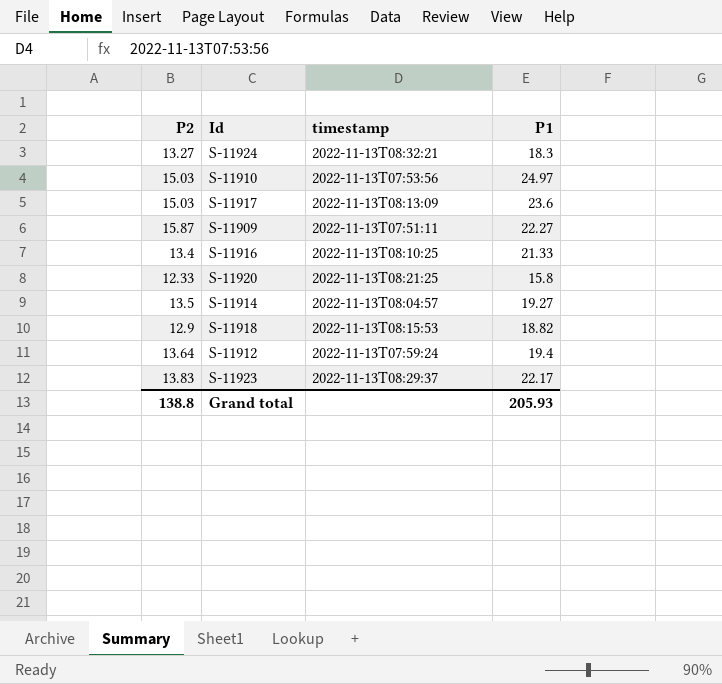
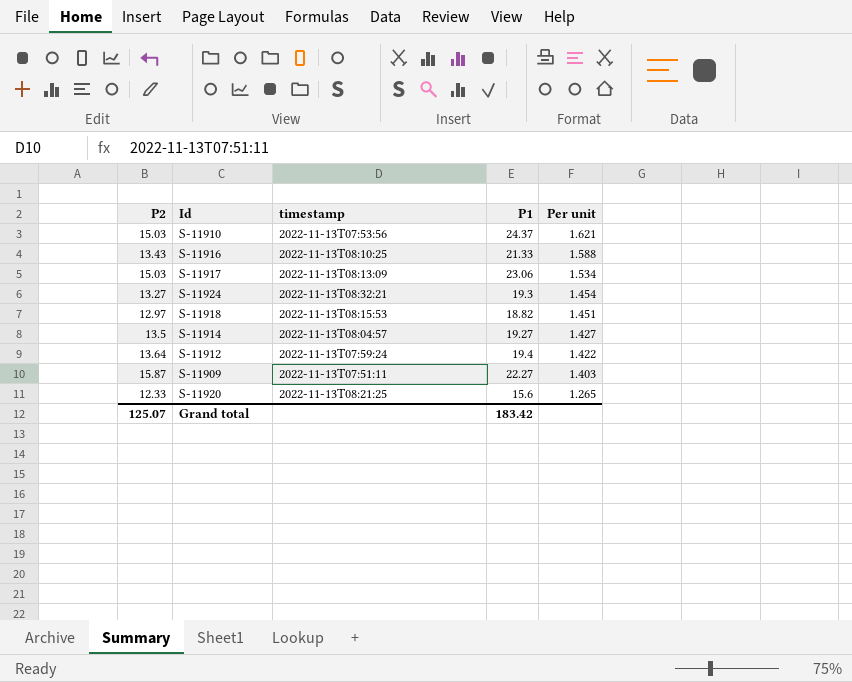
row order: none -> Per unit descending
column Per unit | formula: none -> [P1] / [P2]
row S-11923: 13.83 | 2022-11-13T08:29:37 | 22.17 -> none
S-11910 | P1: 24.97 -> 24.37
S-11916 | P2: 13.4 -> 13.43
S-11917 | P1: 23.6 -> 23.06
S-11924 | P1: 18.3 -> 19.3
S-11918 | P2: 12.9 -> 12.97
S-11920 | P1: 15.8 -> 15.6
Grand total | P2: 138.8 -> 125.07
Grand total | P1: 205.93 -> 183.42

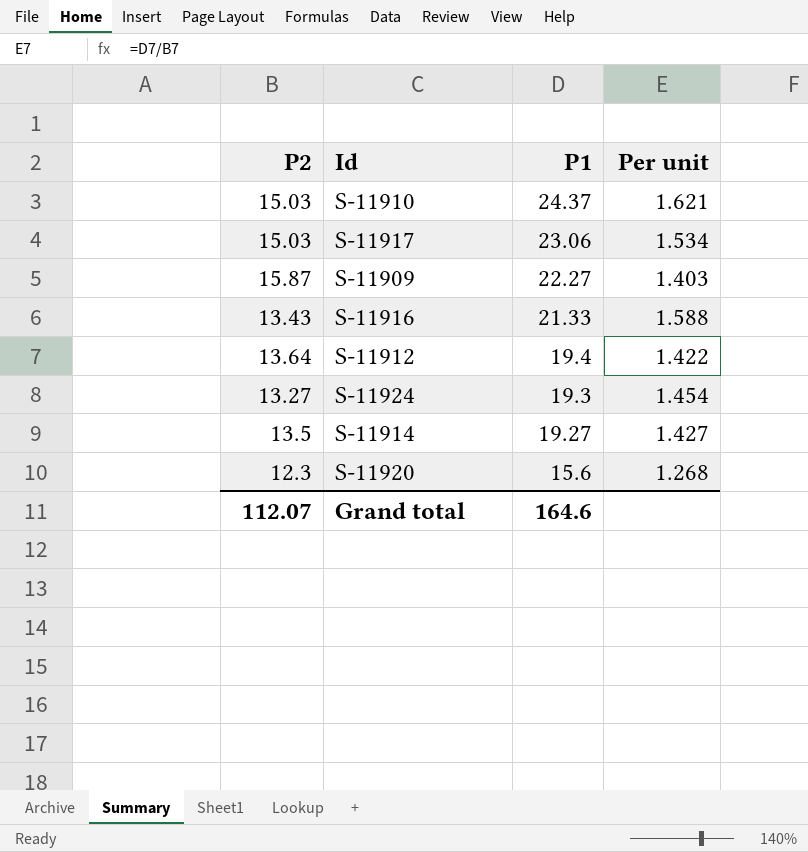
row order: Per unit descending -> P1 descending
column timestamp | position: 3 -> none
row S-11918: 12.97 | 2022-11-13T08:15:53 | 18.82 | 1.451 -> none
S-11920 | P2: 12.33 -> 12.3
S-11920 | Per unit: 1.265 -> 1.268
Grand total | P2: 125.07 -> 112.07
Grand total | P1: 183.42 -> 164.6

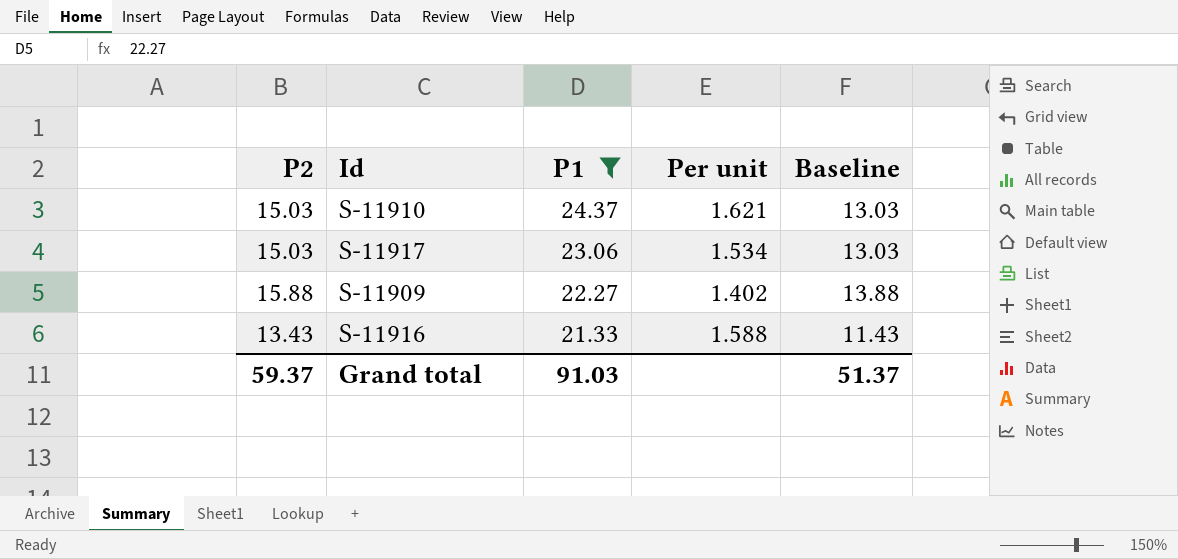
filter: none -> P1 >= 21.33
column Baseline | formula: none -> [P2] - 2
S-11909 | P2: 15.87 -> 15.88
S-11909 | Per unit: 1.403 -> 1.402
Grand total | P2: 112.07 -> 59.37
Grand total | P1: 164.6 -> 91.03

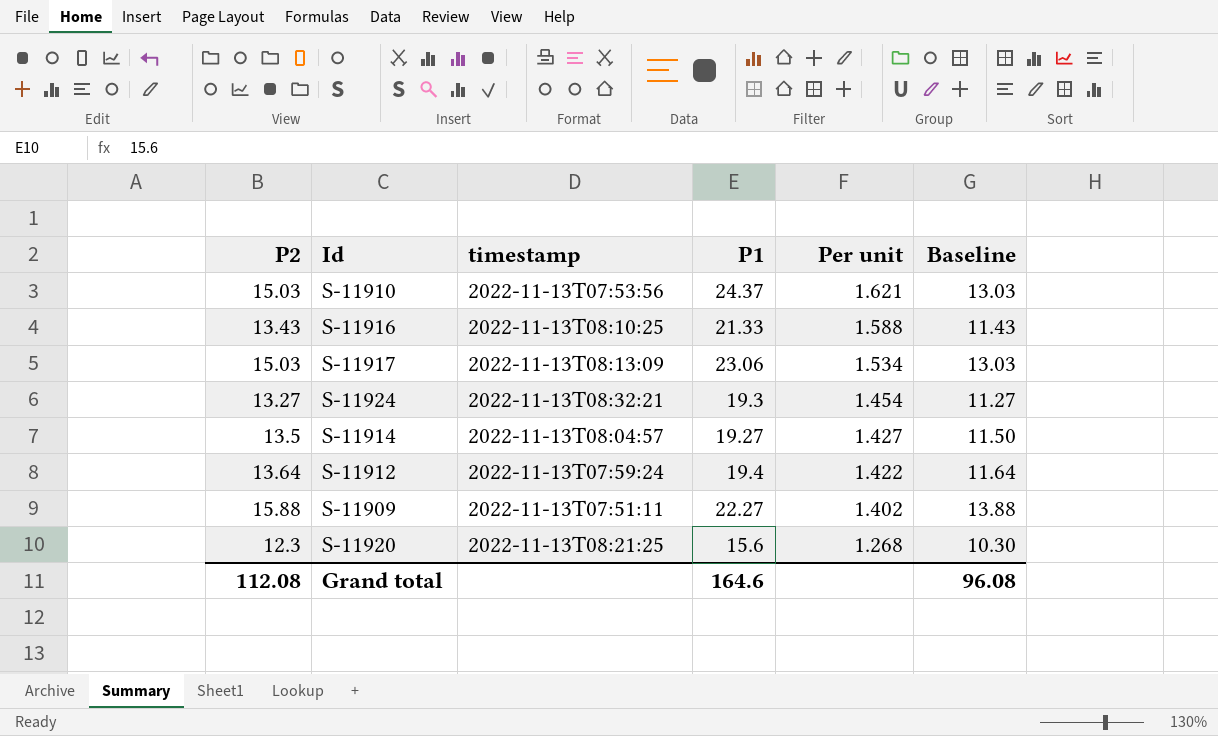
filter: P1 >= 21.33 -> none
row order: P1 descending -> Per unit descending
column timestamp | position: none -> 3
Grand total | P2: 59.37 -> 112.08
Grand total | P1: 91.03 -> 164.6
Grand total | Baseline: 51.37 -> 96.08

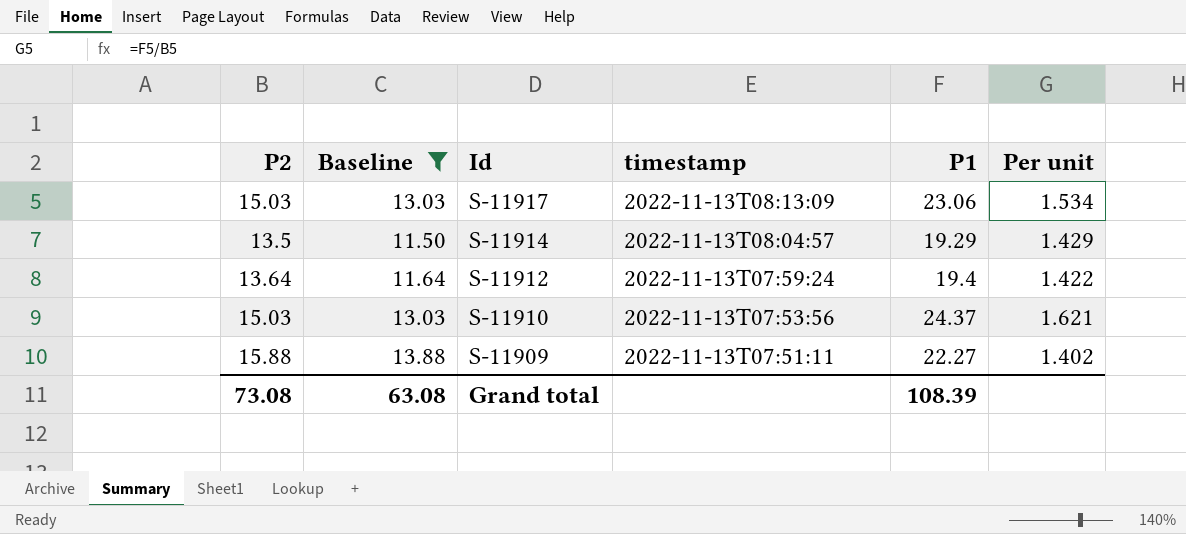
filter: none -> Baseline >= 11.50
row order: Per unit descending -> Id descending
column Baseline | position: 6 -> 2
S-11914 | P1: 19.27 -> 19.29
S-11914 | Per unit: 1.427 -> 1.429
Grand total | P2: 112.08 -> 73.08
Grand total | Baseline: 96.08 -> 63.08
Grand total | P1: 164.6 -> 108.39

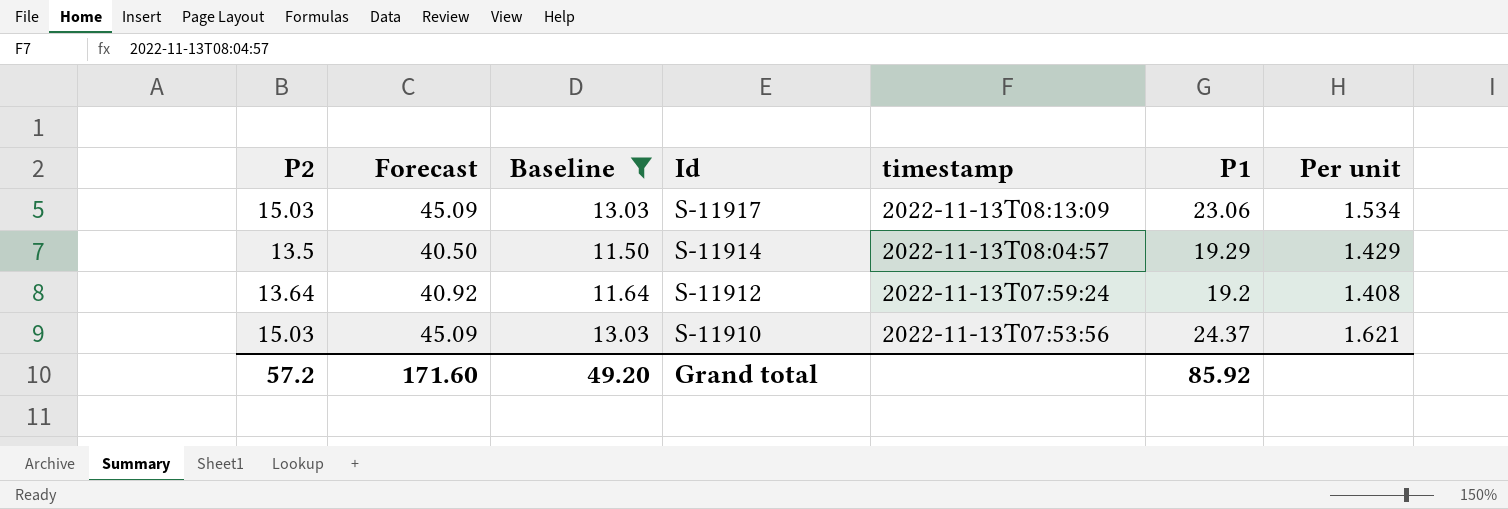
column Forecast | formula: none -> [P2] * 3
row S-11909: 15.88 | 13.88 | 2022-11-13T07:51:11 | 22.27 | 1.402 -> none
S-11912 | P1: 19.4 -> 19.2
S-11912 | Per unit: 1.422 -> 1.408
Grand total | P2: 73.08 -> 57.2
Grand total | Baseline: 63.08 -> 49.20
Grand total | P1: 108.39 -> 85.92

